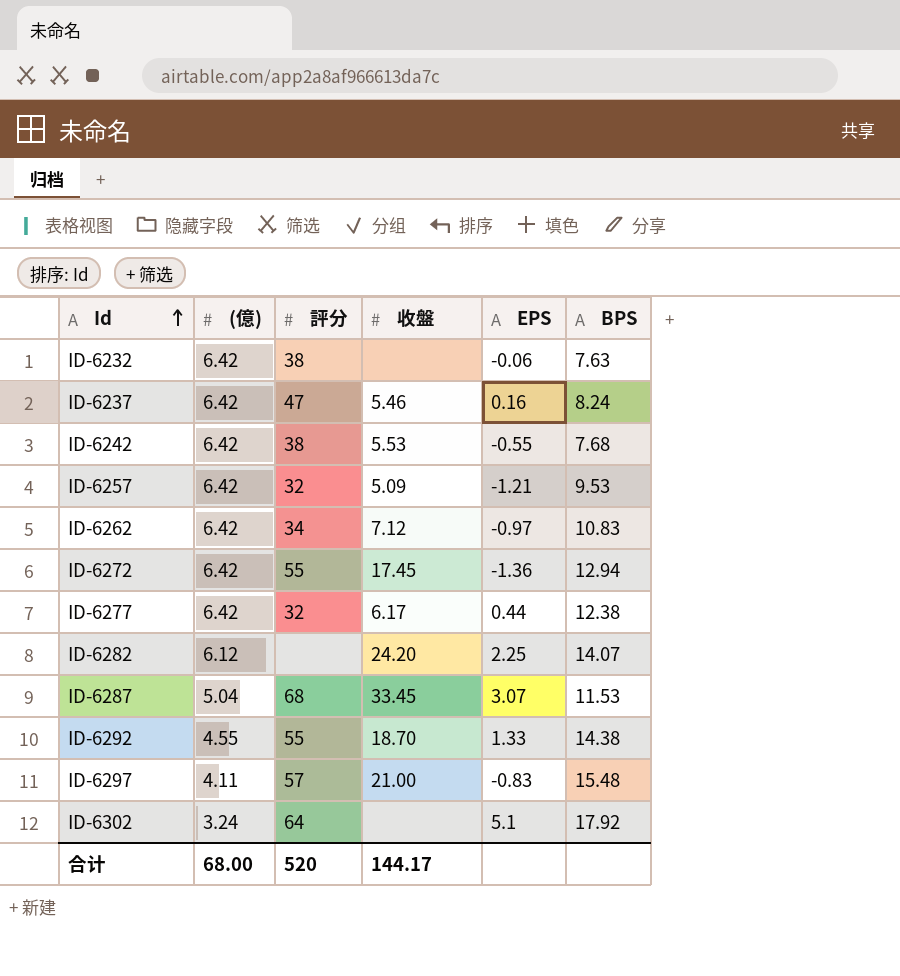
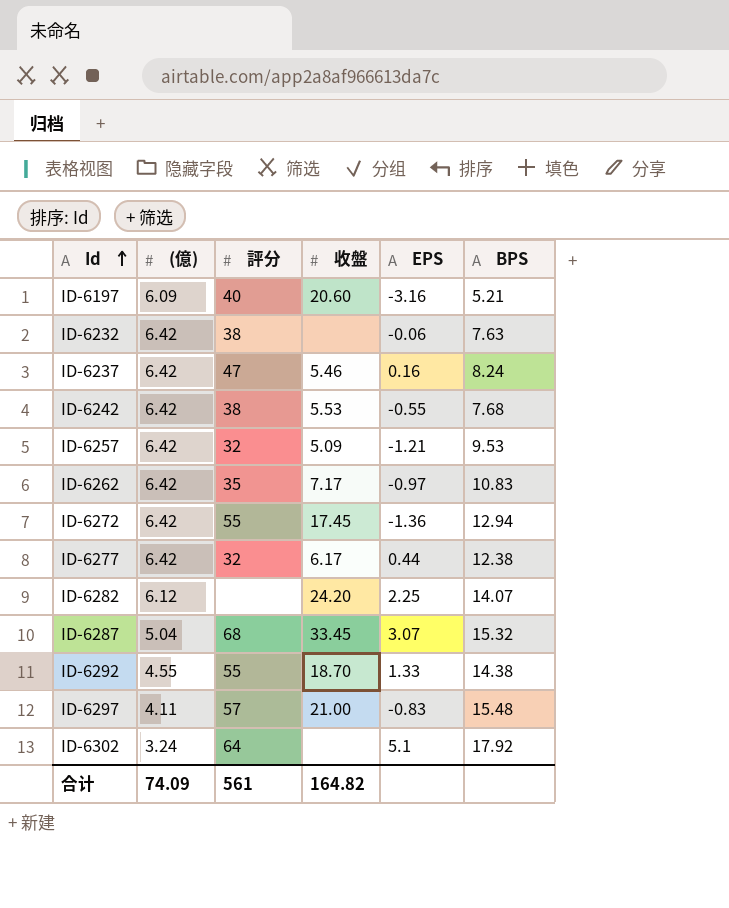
row ID-6197: none -> 6.09 | 40 | 20.60 | -3.16 | 5.21
ID-6262 | 評分: 34 -> 35
ID-6262 | 收盤: 7.12 -> 7.17
ID-6287 | BPS: 11.53 -> 15.32
合计 | (億): 68.00 -> 74.09
合计 | 評分: 520 -> 561
合计 | 收盤: 144.17 -> 164.82

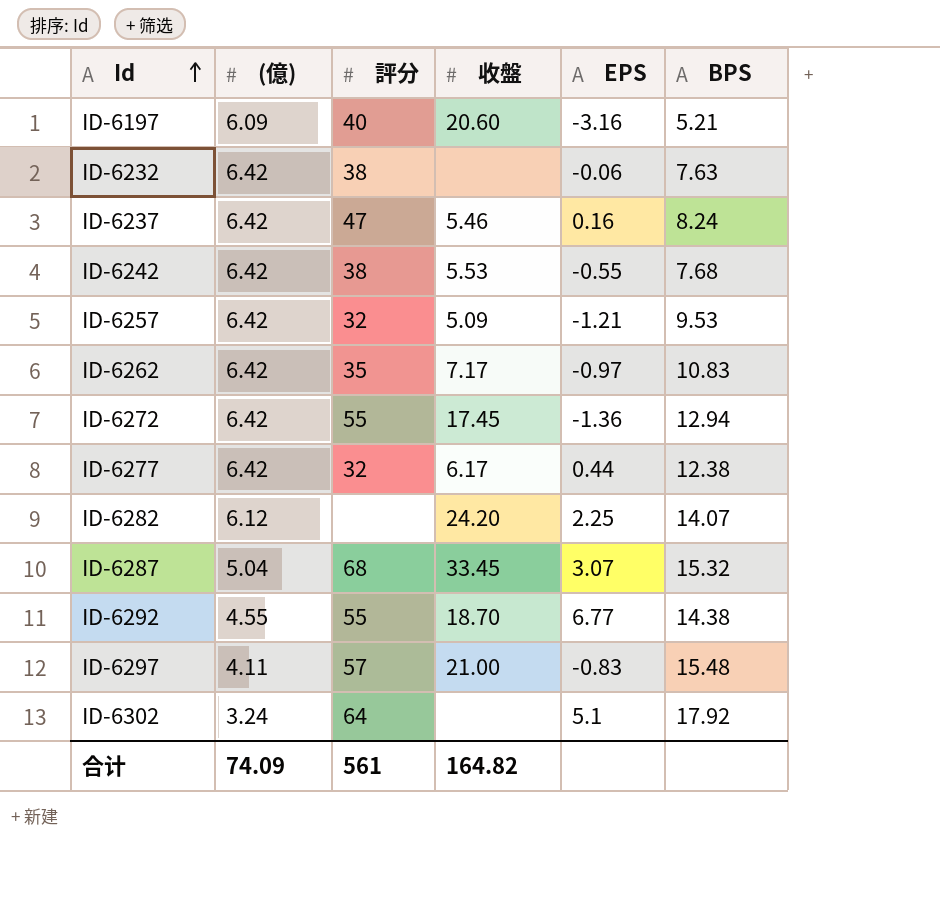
ID-6292 | EPS: 1.33 -> 6.77

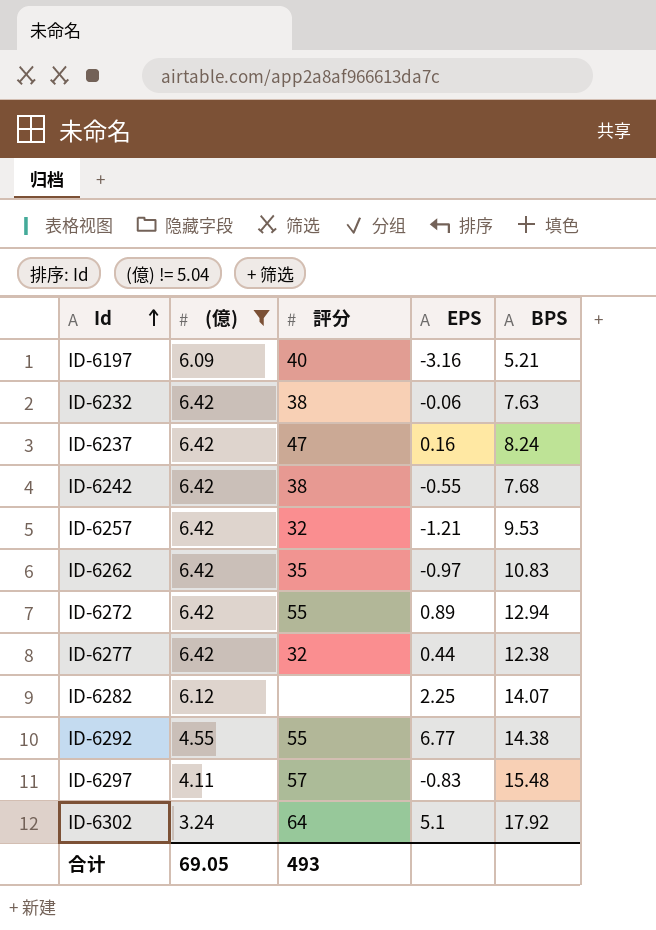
filter: none -> (億) != 5.04
column 收盤 | position: 4 -> none
ID-6272 | EPS: -1.36 -> 0.89
合计 | (億): 74.09 -> 69.05
合计 | 評分: 561 -> 493

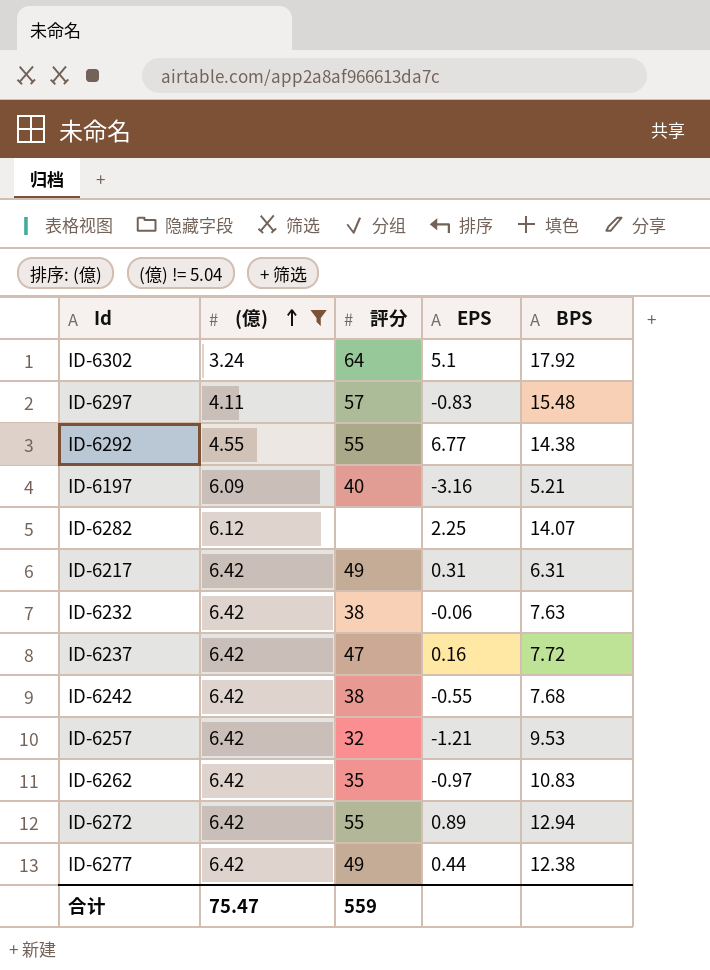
row order: Id ascending -> (億) ascending
row ID-6217: none -> 6.42 | 49 | 0.31 | 6.31
ID-6237 | BPS: 8.24 -> 7.72
ID-6277 | 評分: 32 -> 49
合计 | (億): 69.05 -> 75.47
合计 | 評分: 493 -> 559

